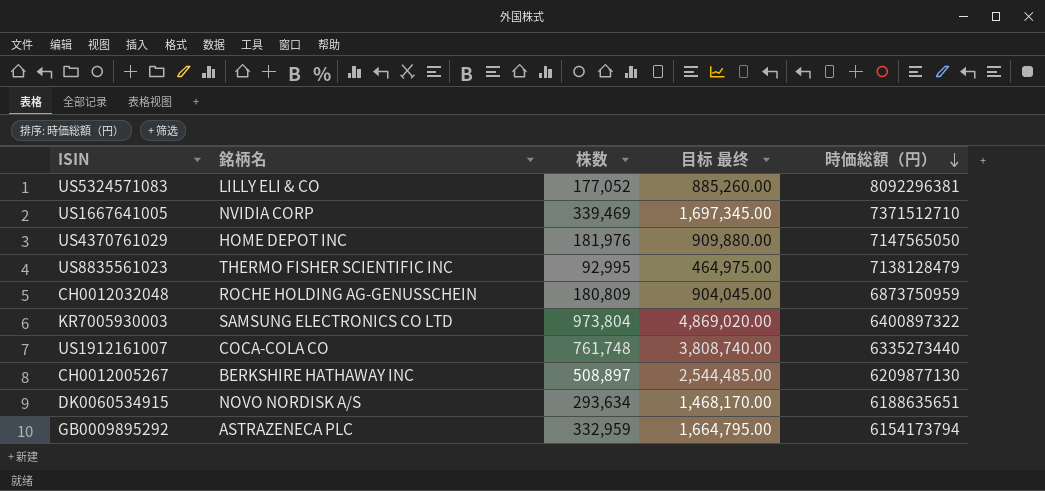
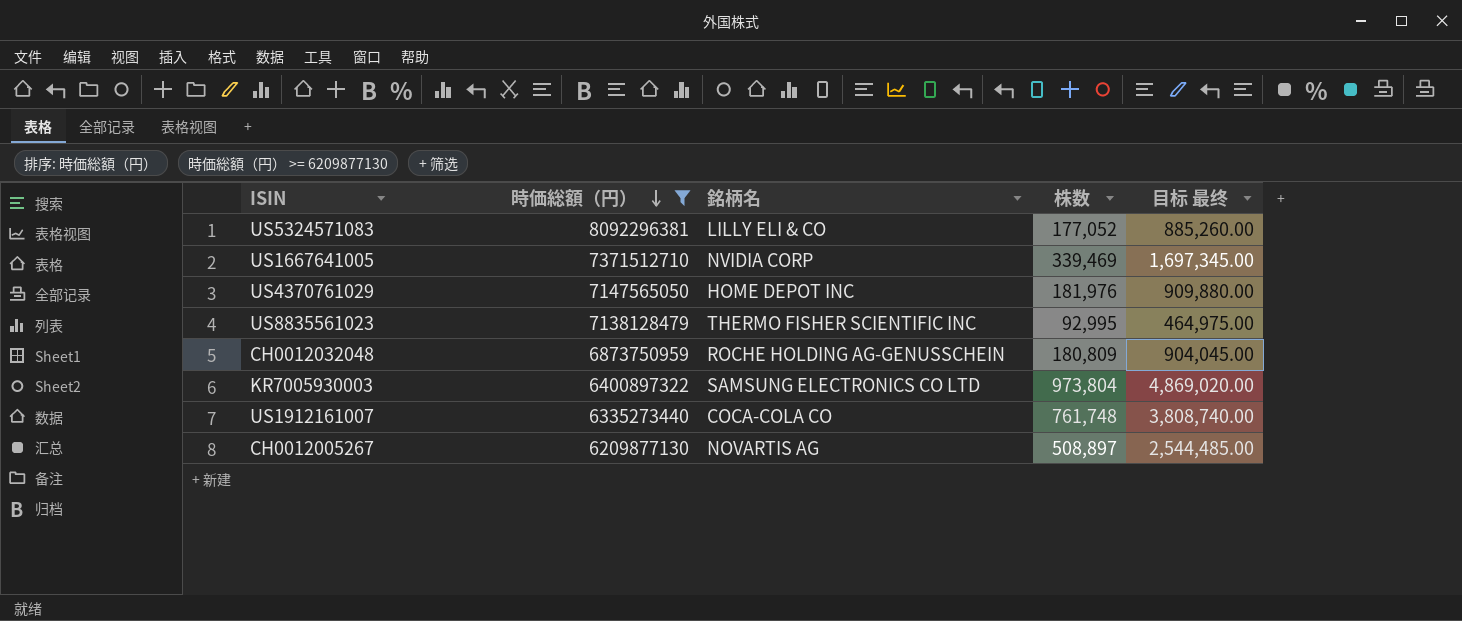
filter: none -> 時価総額（円） >= 6209877130
column 時価総額（円） | position: 5 -> 2
CH0012005267 | 銘柄名: BERKSHIRE HATHAWAY INC -> NOVARTIS AG

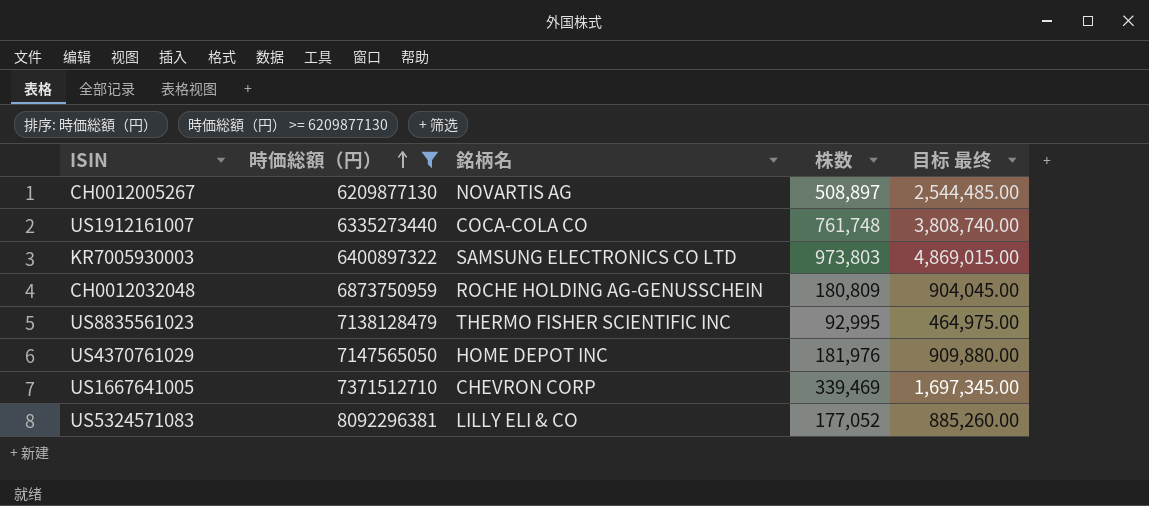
row order: 時価総額（円） descending -> 時価総額（円） ascending
KR7005930003 | 株数: 973,804 -> 973,803
KR7005930003 | 目标 最终: 4,869,020.00 -> 4,869,015.00
US1667641005 | 銘柄名: NVIDIA CORP -> CHEVRON CORP

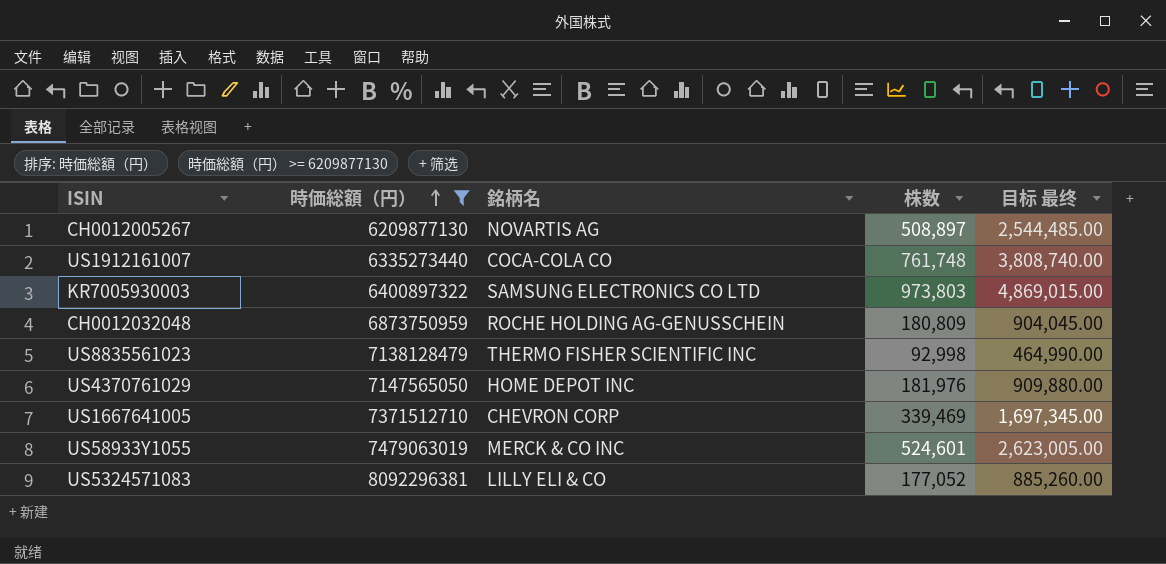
US8835561023 | 株数: 92,995 -> 92,998
US8835561023 | 目标 最终: 464,975.00 -> 464,990.00
row US58933Y1055: none -> 7479063019 | MERCK & CO INC | 524,601 | 2,623,005.00

